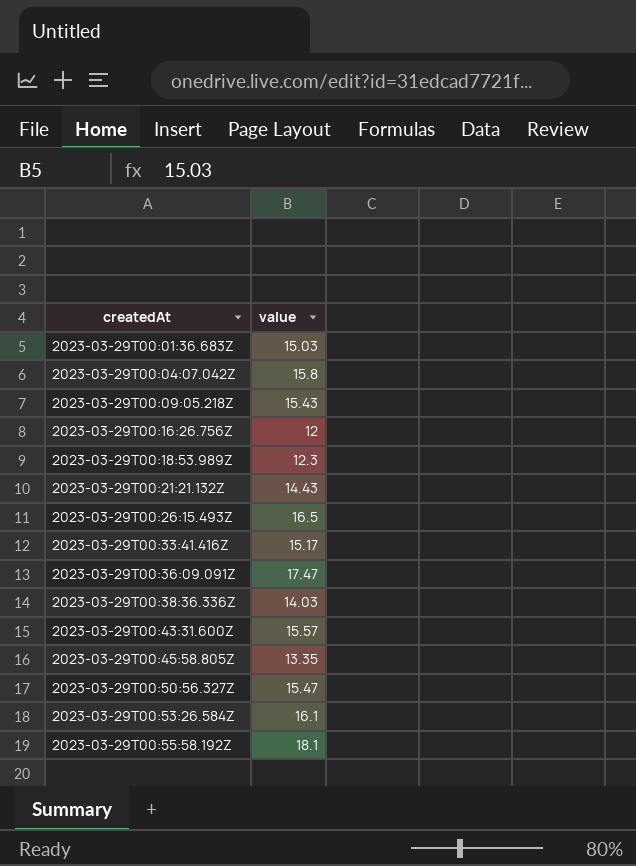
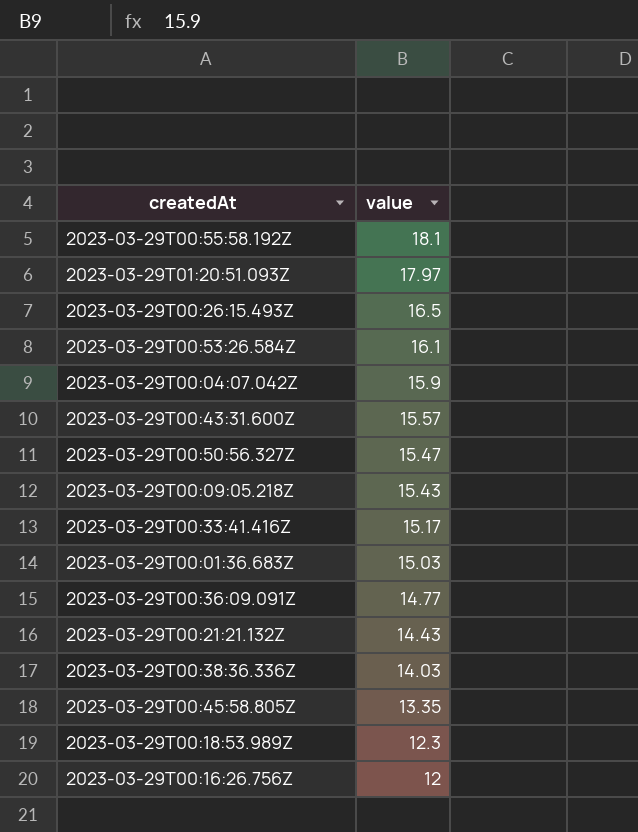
row order: createdAt ascending -> value descending
row 2023-03-29T01:20:51.093Z: none -> 17.97
2023-03-29T00:04:07.042Z | value: 15.8 -> 15.9
2023-03-29T00:36:09.091Z | value: 17.47 -> 14.77

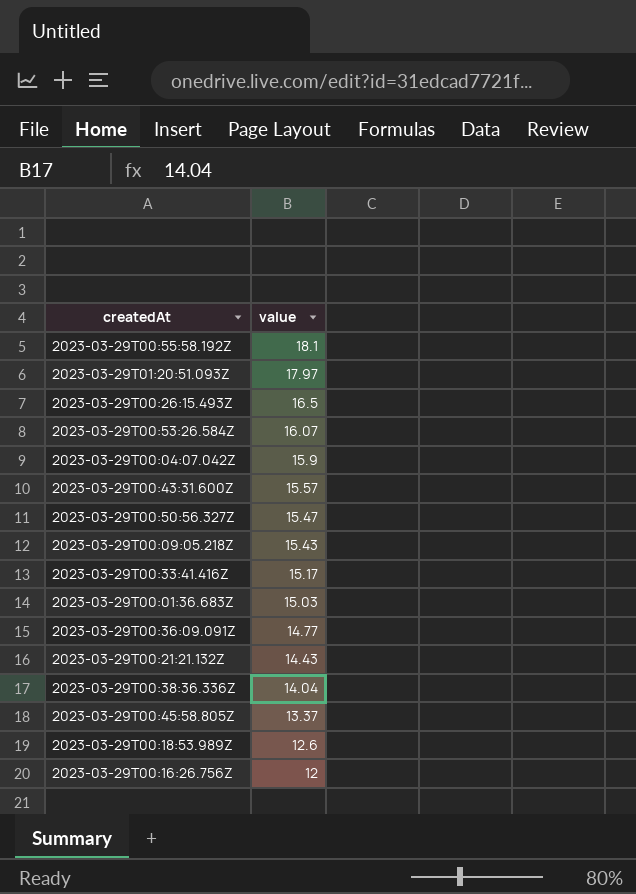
2023-03-29T00:53:26.584Z | value: 16.1 -> 16.07
2023-03-29T00:38:36.336Z | value: 14.03 -> 14.04
2023-03-29T00:45:58.805Z | value: 13.35 -> 13.37
2023-03-29T00:18:53.989Z | value: 12.3 -> 12.6

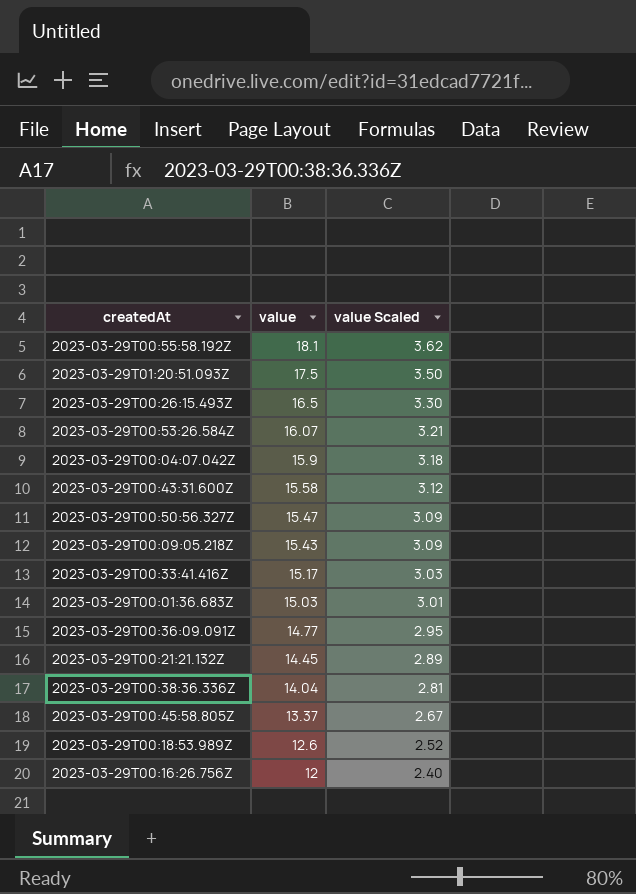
column value Scaled | formula: none -> [value] * 0.2
2023-03-29T01:20:51.093Z | value: 17.97 -> 17.5
2023-03-29T00:43:31.600Z | value: 15.57 -> 15.58
2023-03-29T00:21:21.132Z | value: 14.43 -> 14.45

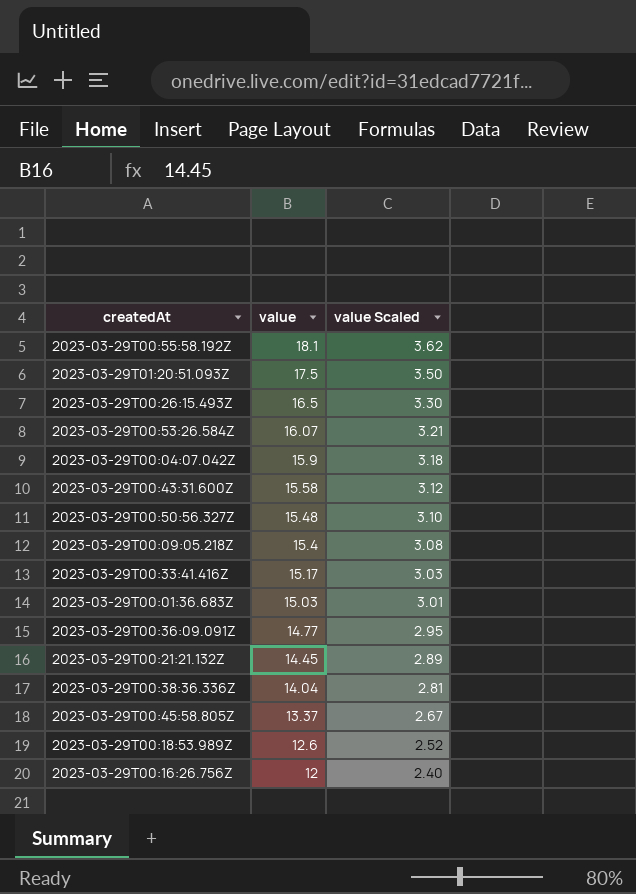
2023-03-29T00:50:56.327Z | value: 15.47 -> 15.48
2023-03-29T00:50:56.327Z | value Scaled: 3.09 -> 3.10
2023-03-29T00:09:05.218Z | value: 15.43 -> 15.4
2023-03-29T00:09:05.218Z | value Scaled: 3.09 -> 3.08

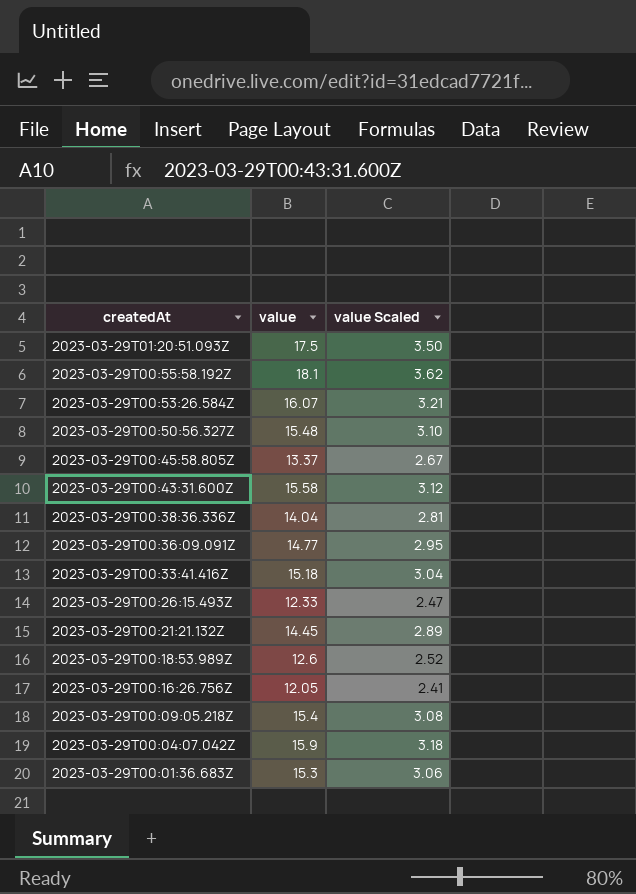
row order: value descending -> createdAt descending
2023-03-29T00:33:41.416Z | value: 15.17 -> 15.18
2023-03-29T00:33:41.416Z | value Scaled: 3.03 -> 3.04
2023-03-29T00:26:15.493Z | value: 16.5 -> 12.33
2023-03-29T00:26:15.493Z | value Scaled: 3.30 -> 2.47
2023-03-29T00:16:26.756Z | value: 12 -> 12.05
2023-03-29T00:16:26.756Z | value Scaled: 2.40 -> 2.41
2023-03-29T00:01:36.683Z | value: 15.03 -> 15.3
2023-03-29T00:01:36.683Z | value Scaled: 3.01 -> 3.06

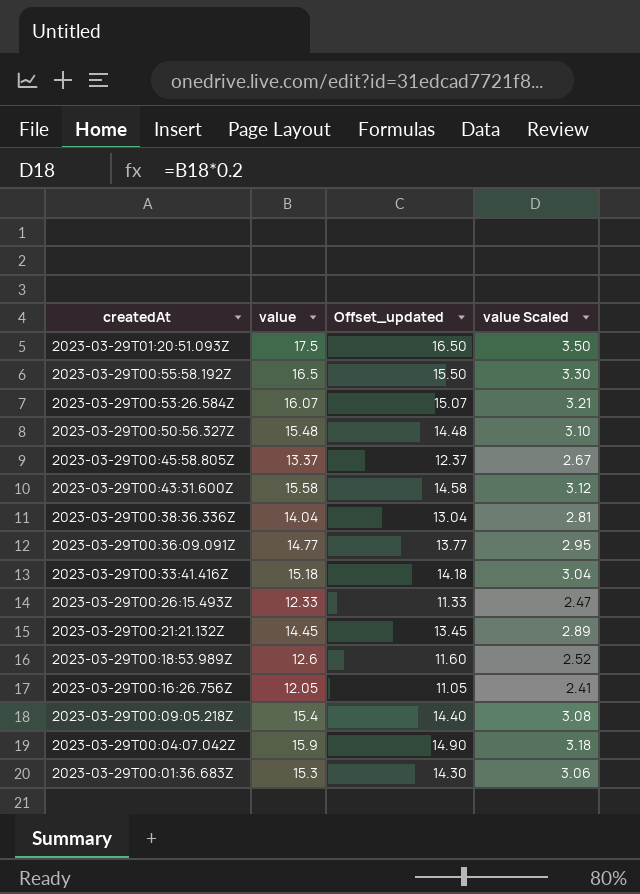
column Offset_updated | formula: none -> [value] - 1
2023-03-29T00:55:58.192Z | value: 18.1 -> 16.5
2023-03-29T00:55:58.192Z | value Scaled: 3.62 -> 3.30

